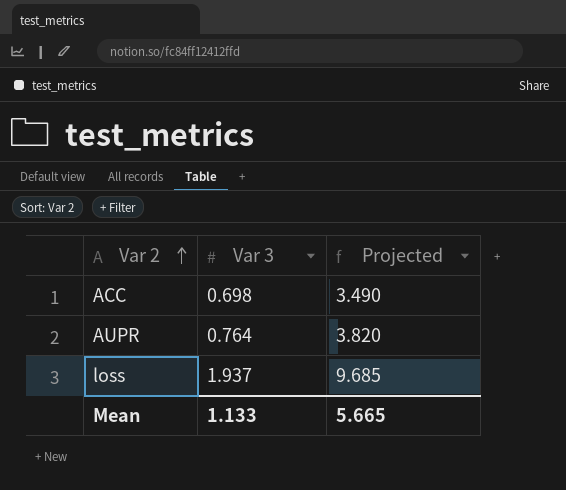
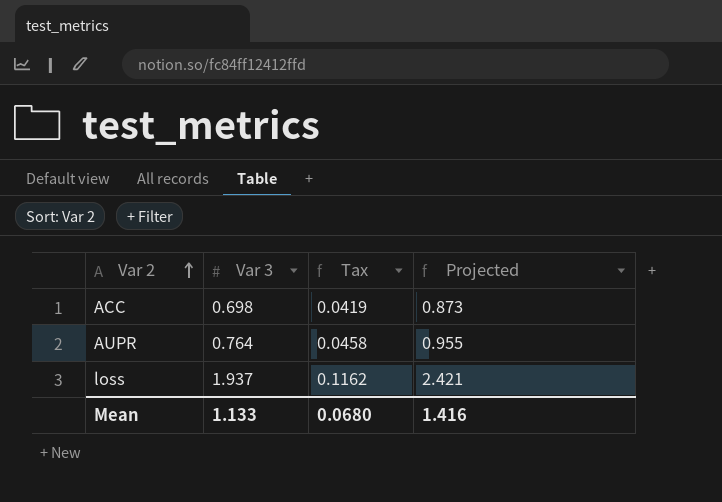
column Tax | formula: none -> [Var 3] * 0.06
column Projected | formula: [Var 3] * 5 -> [Var 3] * 1.25
Mean | Projected: 5.665 -> 1.416

